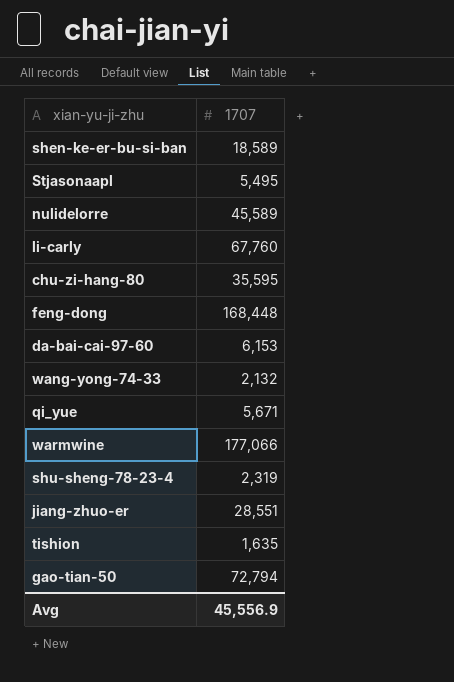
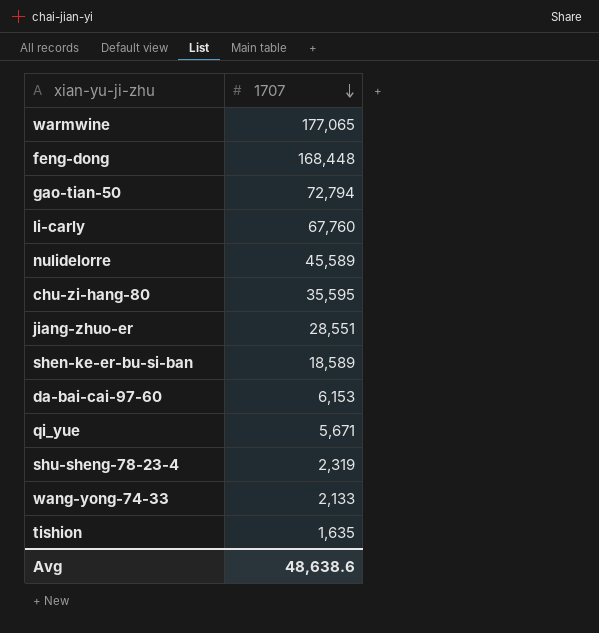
row order: none -> 1707 descending
row Stjasonaapl: 5,495 -> none
warmwine | 1707: 177,066 -> 177,065
wang-yong-74-33 | 1707: 2,132 -> 2,133
Avg | 1707: 45,556.9 -> 48,638.6

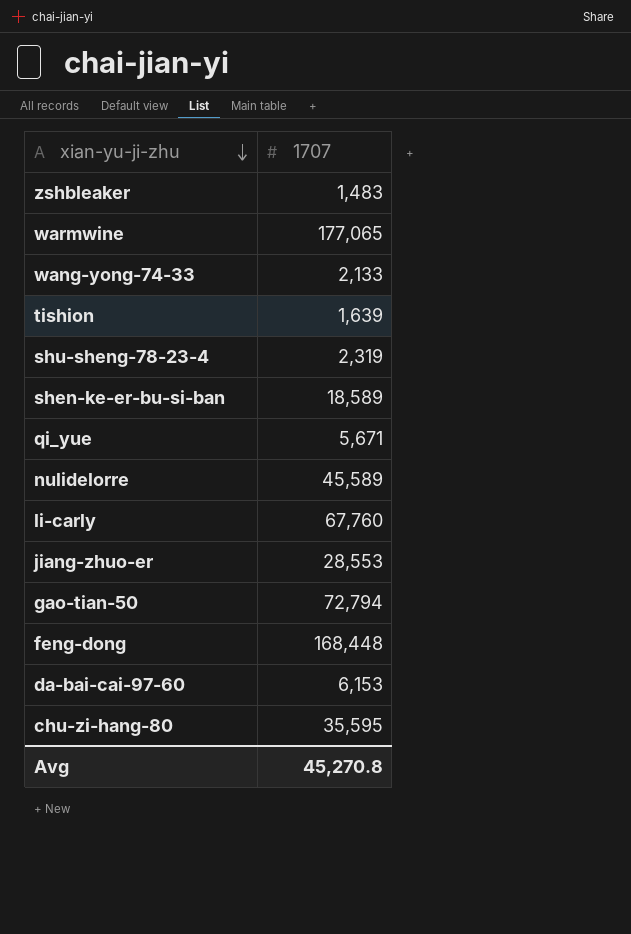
row order: 1707 descending -> xian-yu-ji-zhu descending
row zshbleaker: none -> 1,483
tishion | 1707: 1,635 -> 1,639
jiang-zhuo-er | 1707: 28,551 -> 28,553
Avg | 1707: 48,638.6 -> 45,270.8

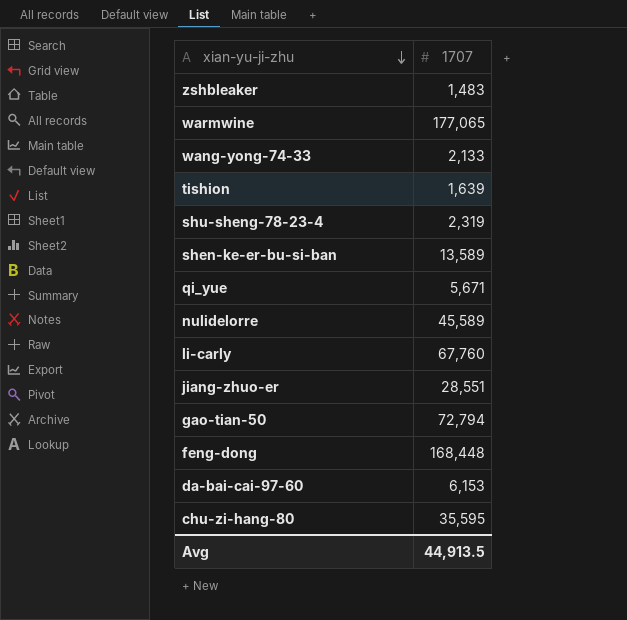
shen-ke-er-bu-si-ban | 1707: 18,589 -> 13,589
jiang-zhuo-er | 1707: 28,553 -> 28,551
Avg | 1707: 45,270.8 -> 44,913.5

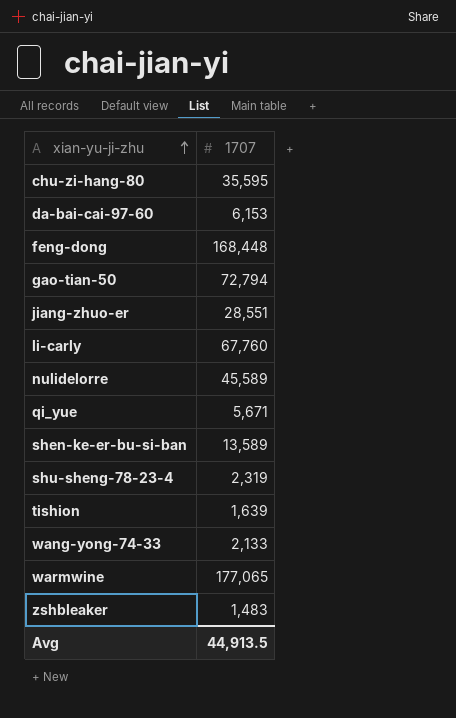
row order: xian-yu-ji-zhu descending -> xian-yu-ji-zhu ascending

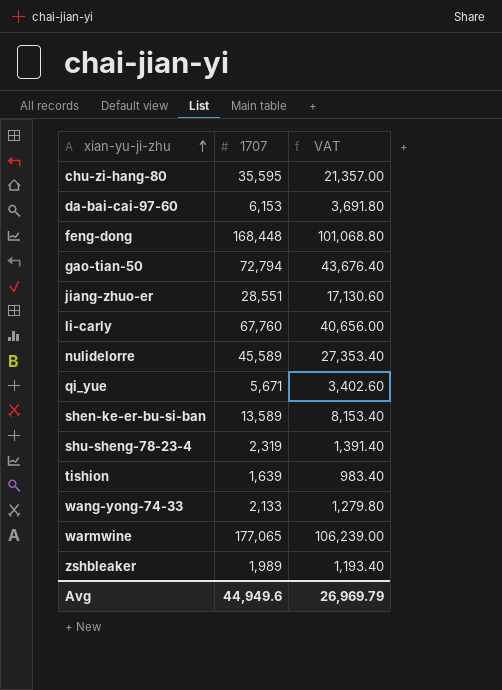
column VAT | formula: none -> [1707] * 0.6
zshbleaker | 1707: 1,483 -> 1,989
Avg | 1707: 44,913.5 -> 44,949.6

